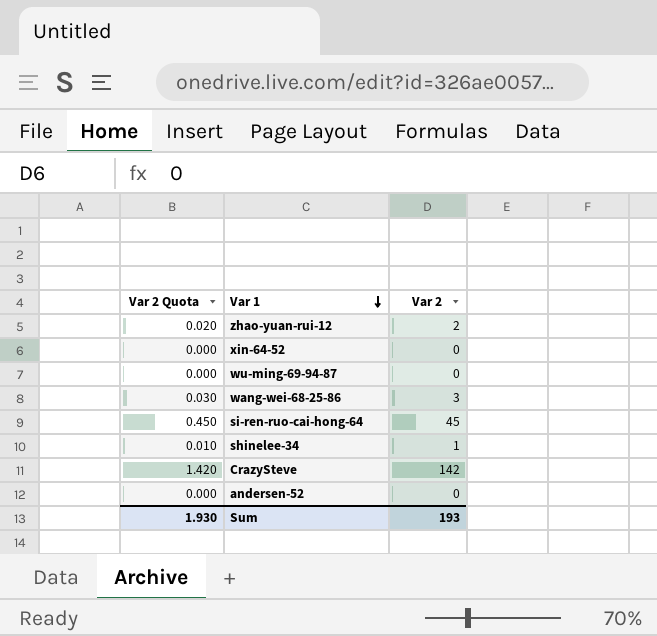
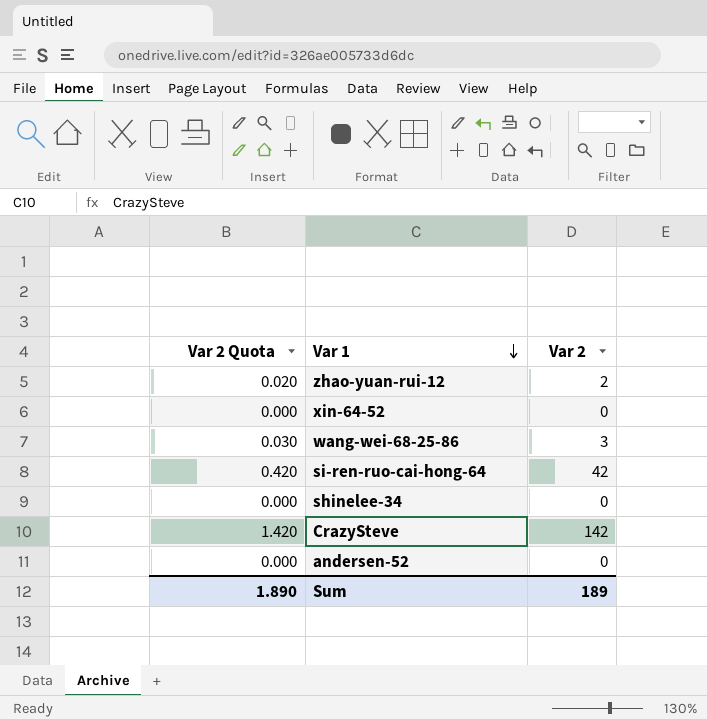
row wu-ming-69-94-87: 0.000 | 0 -> none
si-ren-ruo-cai-hong-64 | Var 2 Quota: 0.450 -> 0.420
si-ren-ruo-cai-hong-64 | Var 2: 45 -> 42
shinelee-34 | Var 2 Quota: 0.010 -> 0.000
shinelee-34 | Var 2: 1 -> 0
Sum | Var 2 Quota: 1.930 -> 1.890
Sum | Var 2: 193 -> 189

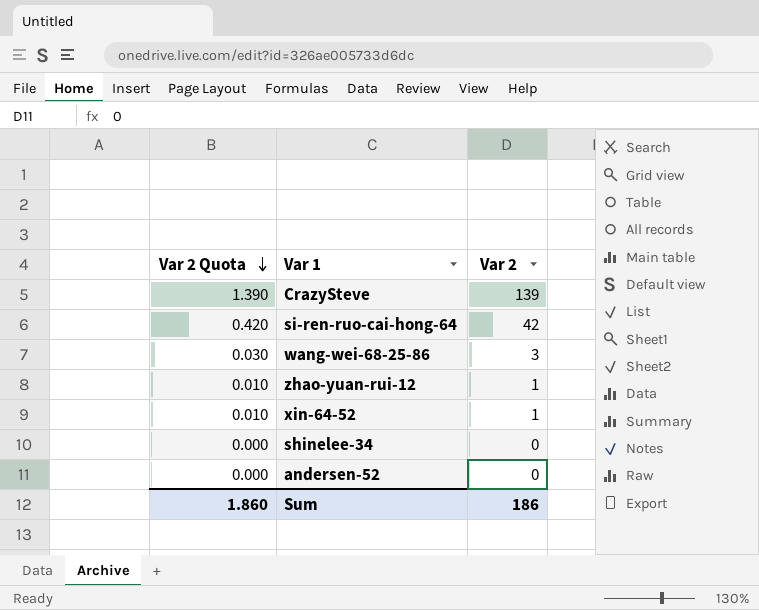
row order: Var 1 descending -> Var 2 Quota descending
CrazySteve | Var 2 Quota: 1.420 -> 1.390
CrazySteve | Var 2: 142 -> 139
zhao-yuan-rui-12 | Var 2 Quota: 0.020 -> 0.010
zhao-yuan-rui-12 | Var 2: 2 -> 1
xin-64-52 | Var 2 Quota: 0.000 -> 0.010
xin-64-52 | Var 2: 0 -> 1
Sum | Var 2 Quota: 1.890 -> 1.860
Sum | Var 2: 189 -> 186

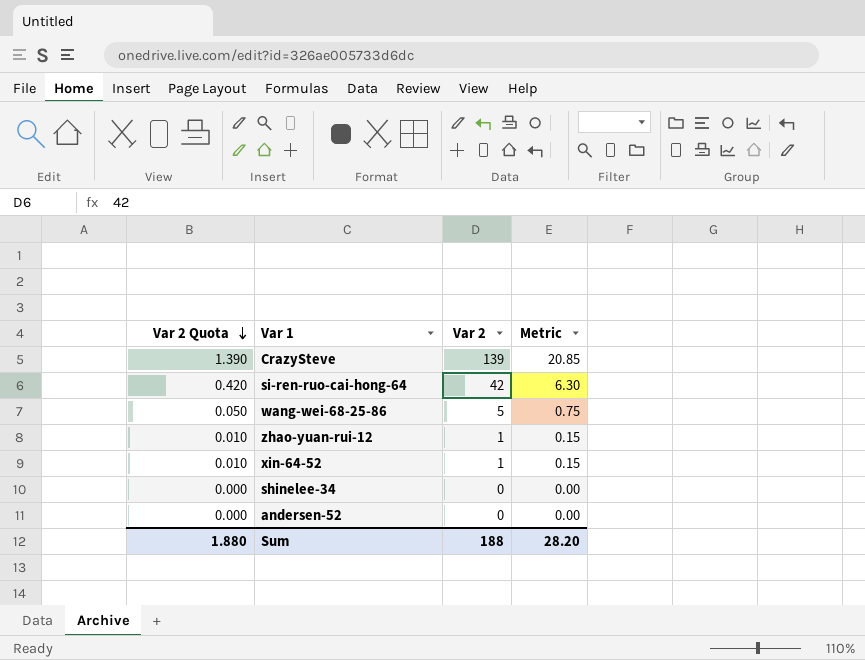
column Metric | formula: none -> [Var 2] * 0.15
wang-wei-68-25-86 | Var 2 Quota: 0.030 -> 0.050
wang-wei-68-25-86 | Var 2: 3 -> 5
Sum | Var 2 Quota: 1.860 -> 1.880
Sum | Var 2: 186 -> 188

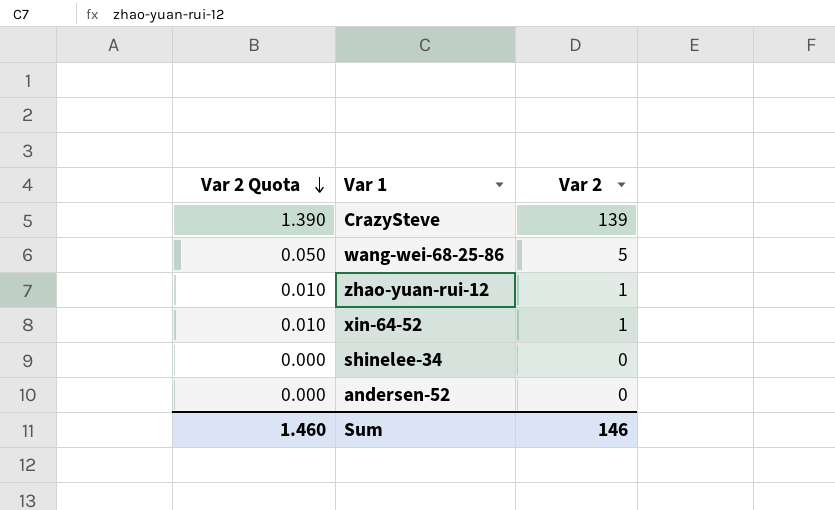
column Metric | formula: [Var 2] * 0.15 -> none
row si-ren-ruo-cai-hong-64: 0.420 | 42 | 6.30 -> none
Sum | Var 2 Quota: 1.880 -> 1.460
Sum | Var 2: 188 -> 146

